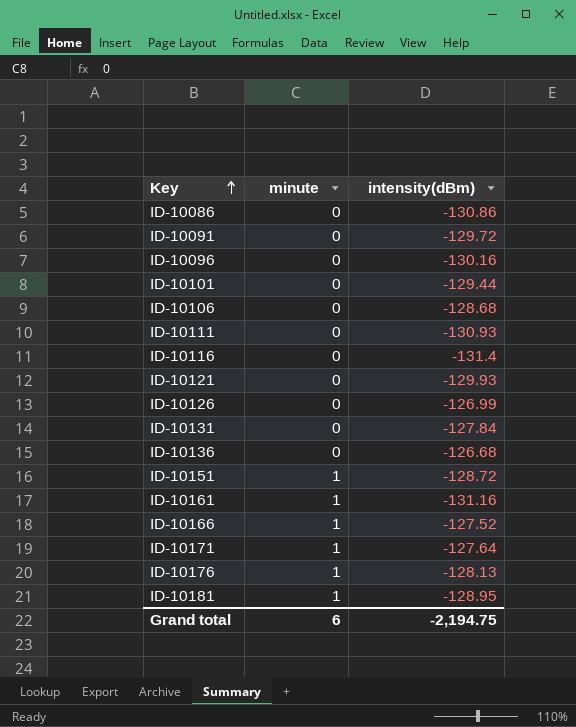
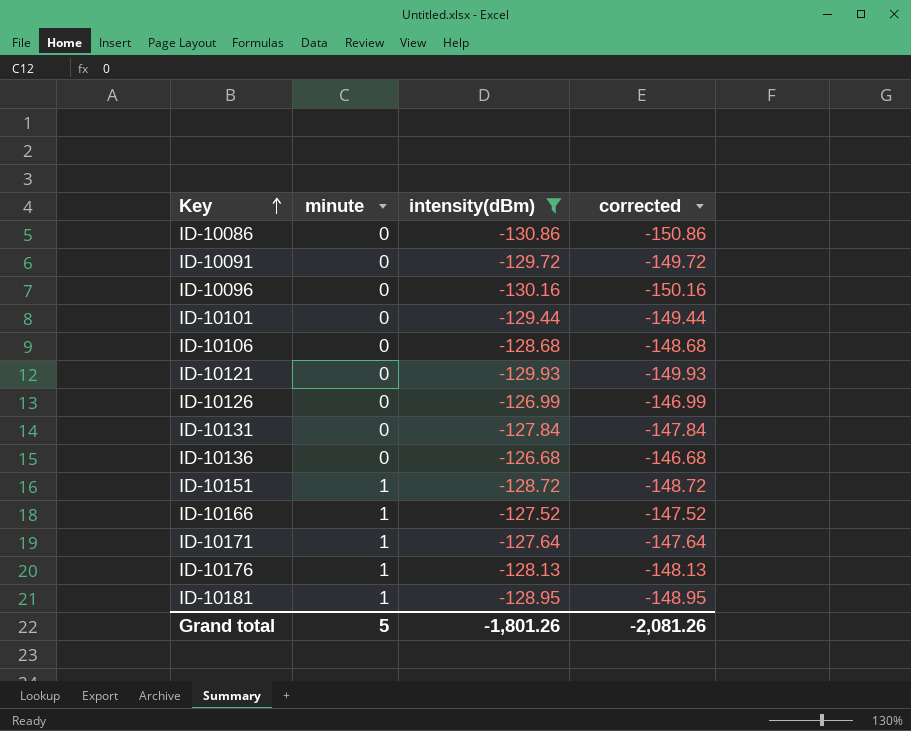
filter: none -> intensity(dBm) >= -130.86
column corrected | formula: none -> [intensity(dBm)] - 20
Grand total | minute: 6 -> 5
Grand total | intensity(dBm): -2,194.75 -> -1,801.26

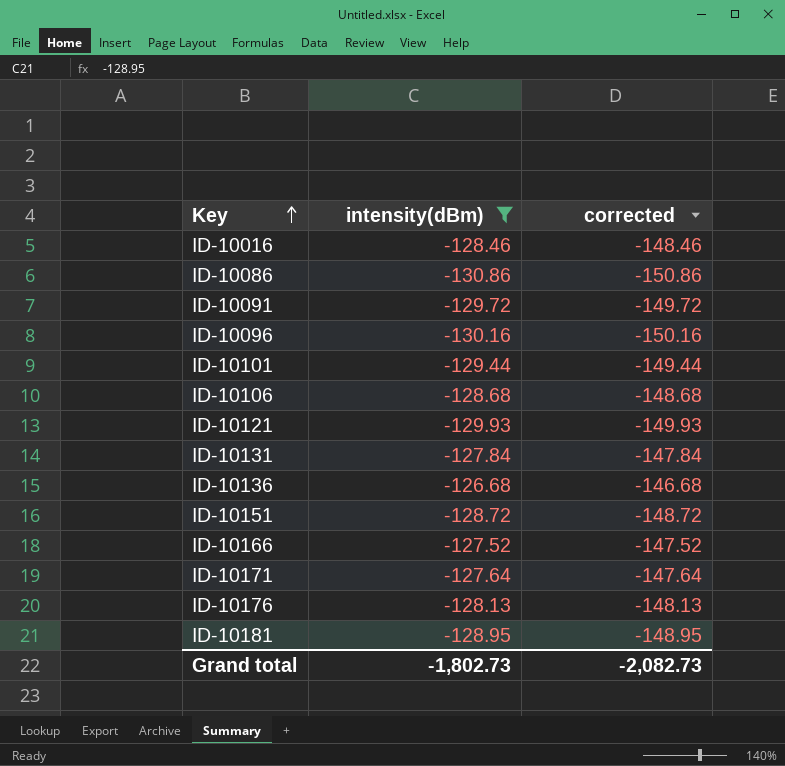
column minute | position: 2 -> none
row ID-10126: 0 | -126.99 | -146.99 -> none
row ID-10016: none -> -128.46 | -148.46
Grand total | intensity(dBm): -1,801.26 -> -1,802.73
Grand total | corrected: -2,081.26 -> -2,082.73

